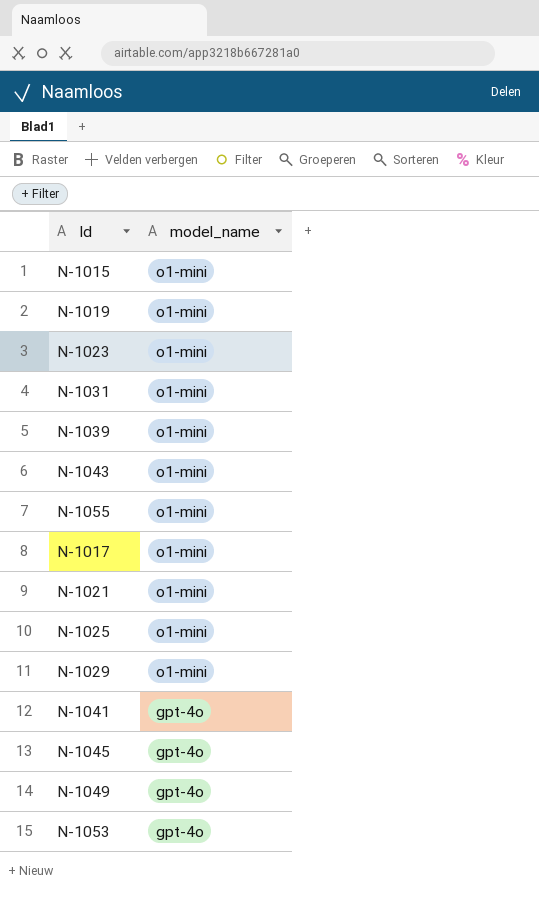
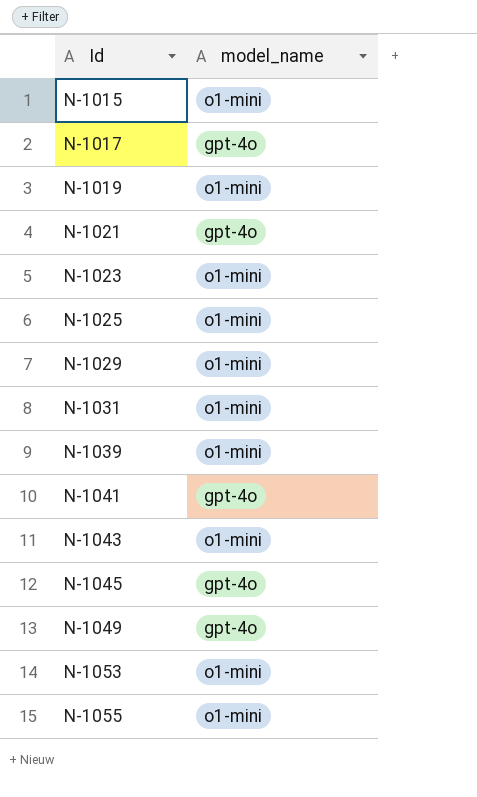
row order: model_name descending -> Id ascending
N-1017 | model_name: o1-mini -> gpt-4o
N-1021 | model_name: o1-mini -> gpt-4o
N-1053 | model_name: gpt-4o -> o1-mini

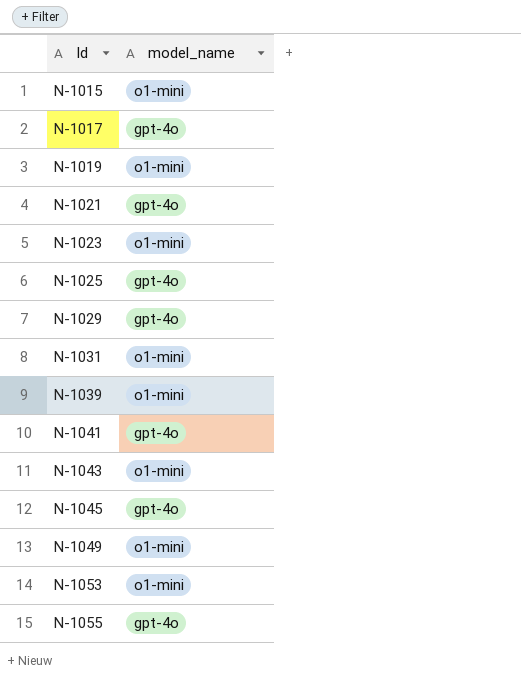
N-1025 | model_name: o1-mini -> gpt-4o
N-1029 | model_name: o1-mini -> gpt-4o
N-1049 | model_name: gpt-4o -> o1-mini
N-1055 | model_name: o1-mini -> gpt-4o

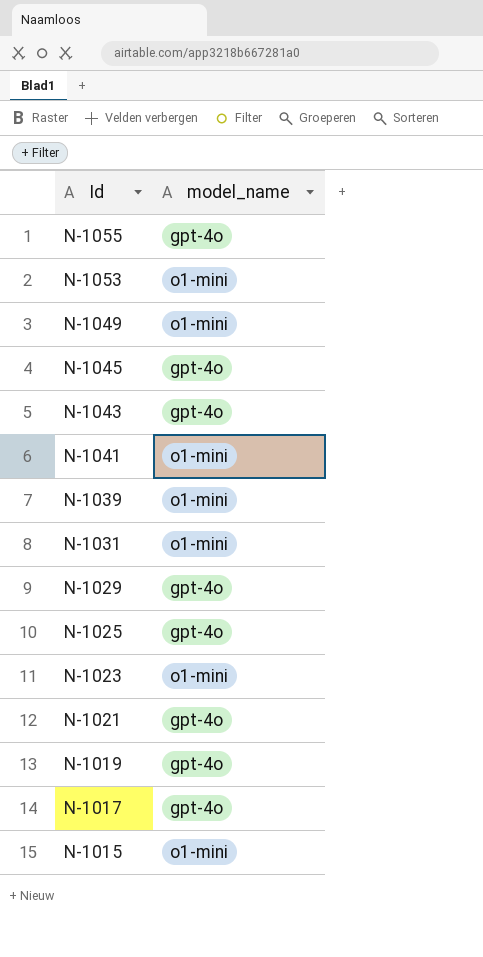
row order: Id ascending -> Id descending
N-1043 | model_name: o1-mini -> gpt-4o
N-1041 | model_name: gpt-4o -> o1-mini
N-1019 | model_name: o1-mini -> gpt-4o

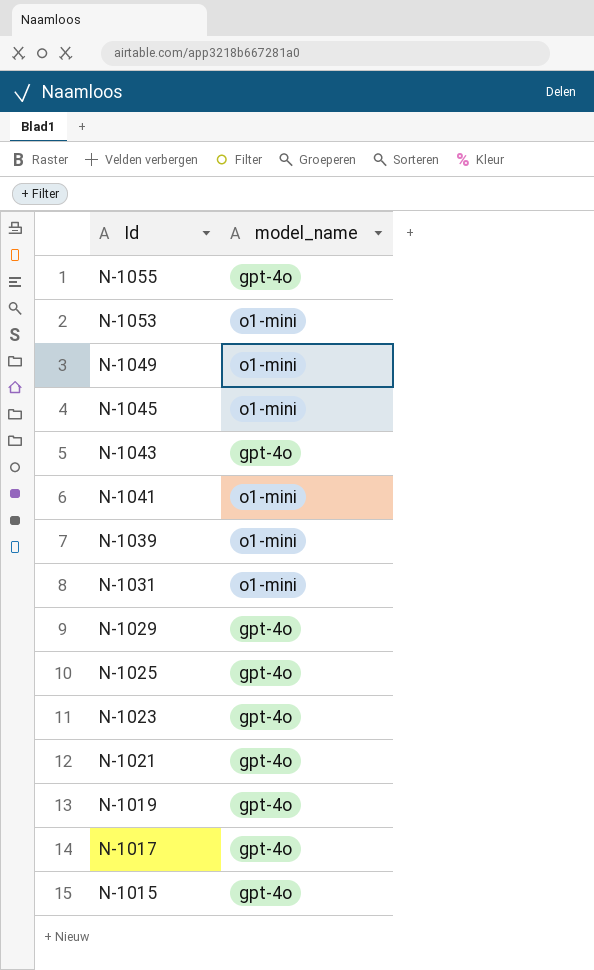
N-1045 | model_name: gpt-4o -> o1-mini
N-1023 | model_name: o1-mini -> gpt-4o
N-1015 | model_name: o1-mini -> gpt-4o

